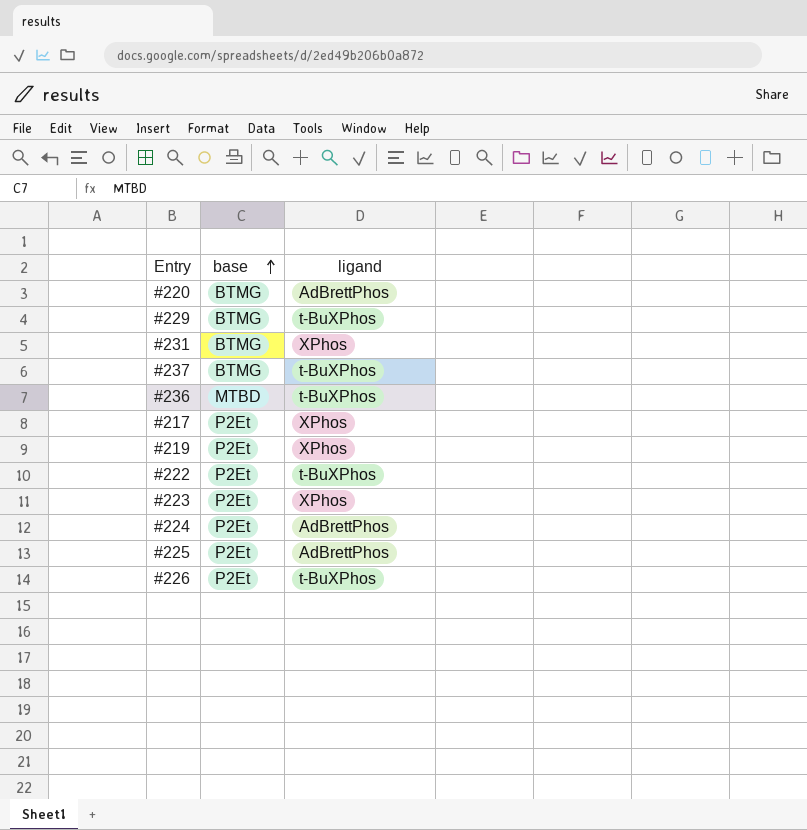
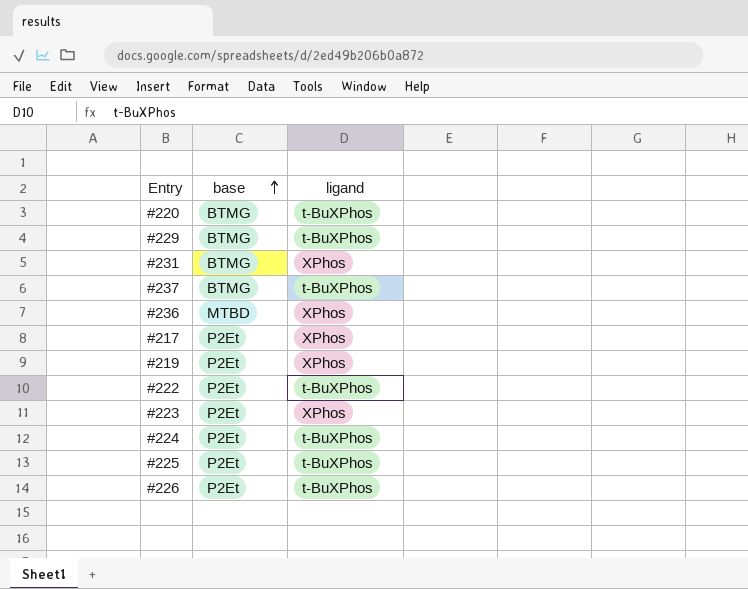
#220 | ligand: AdBrettPhos -> t-BuXPhos
#236 | ligand: t-BuXPhos -> XPhos
#224 | ligand: AdBrettPhos -> t-BuXPhos
#225 | ligand: AdBrettPhos -> t-BuXPhos

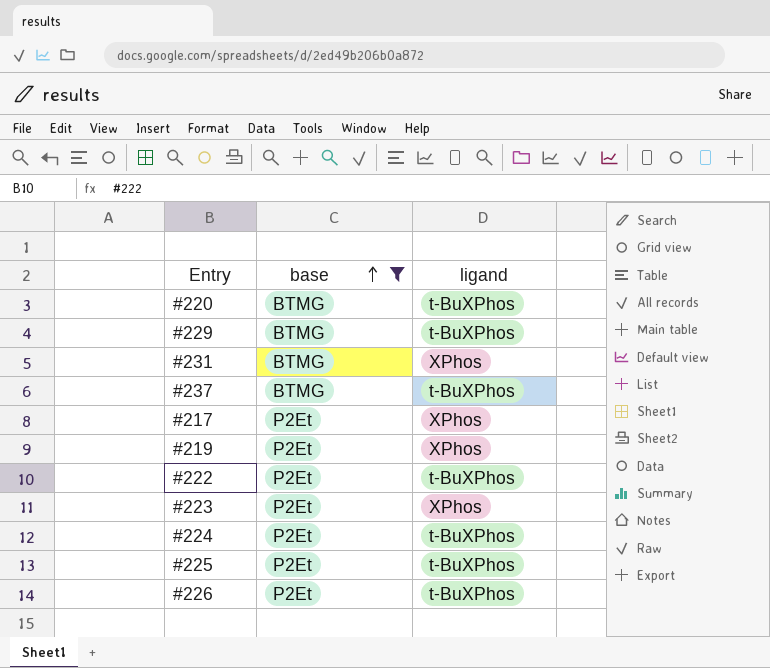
filter: none -> base != MTBD

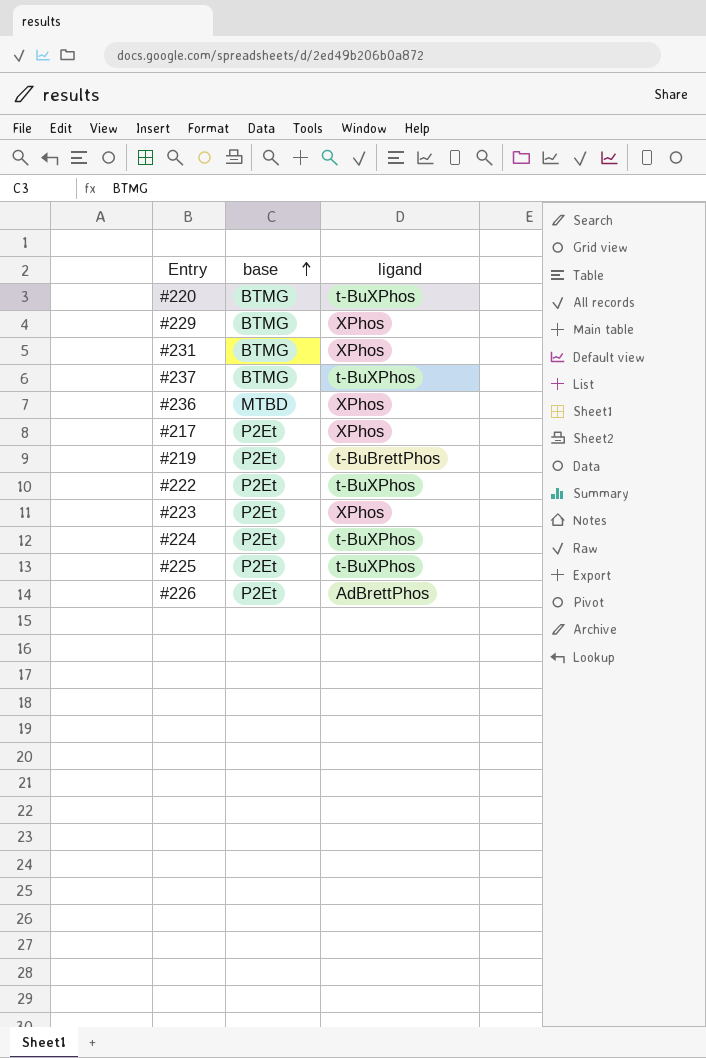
filter: base != MTBD -> none
#229 | ligand: t-BuXPhos -> XPhos
#219 | ligand: XPhos -> t-BuBrettPhos
#226 | ligand: t-BuXPhos -> AdBrettPhos

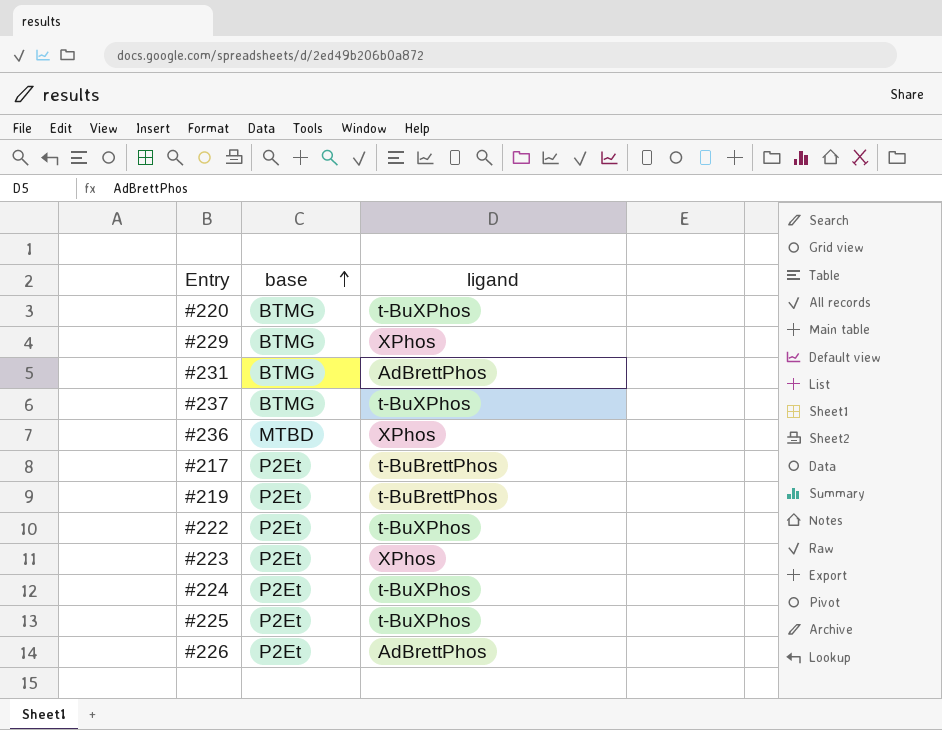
#231 | ligand: XPhos -> AdBrettPhos
#217 | ligand: XPhos -> t-BuBrettPhos

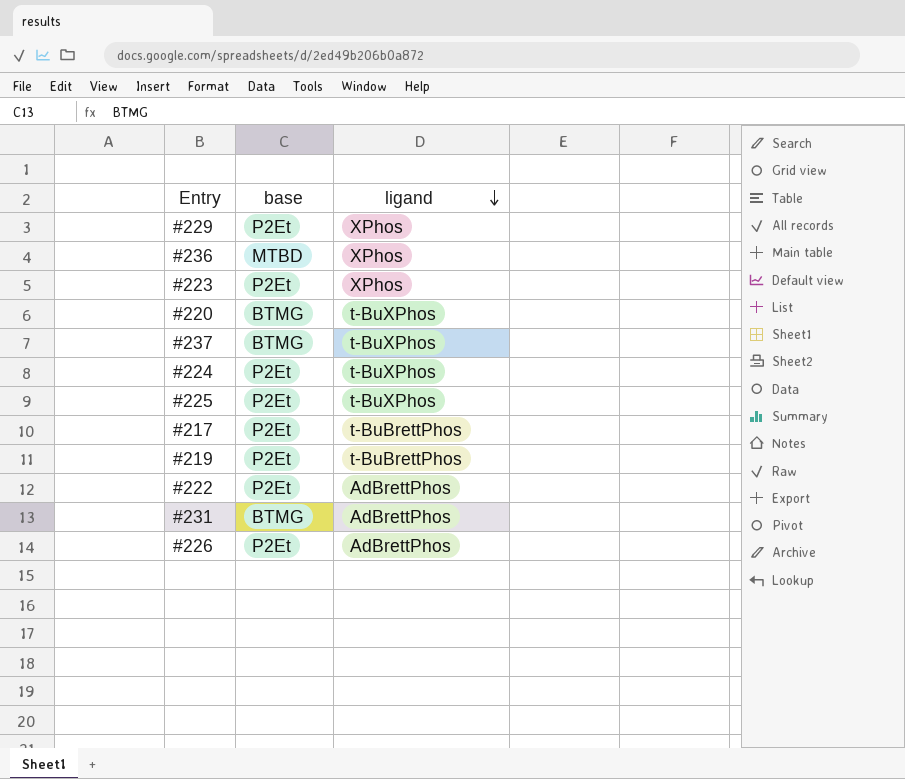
row order: base ascending -> ligand descending
#229 | base: BTMG -> P2Et
#222 | ligand: t-BuXPhos -> AdBrettPhos

